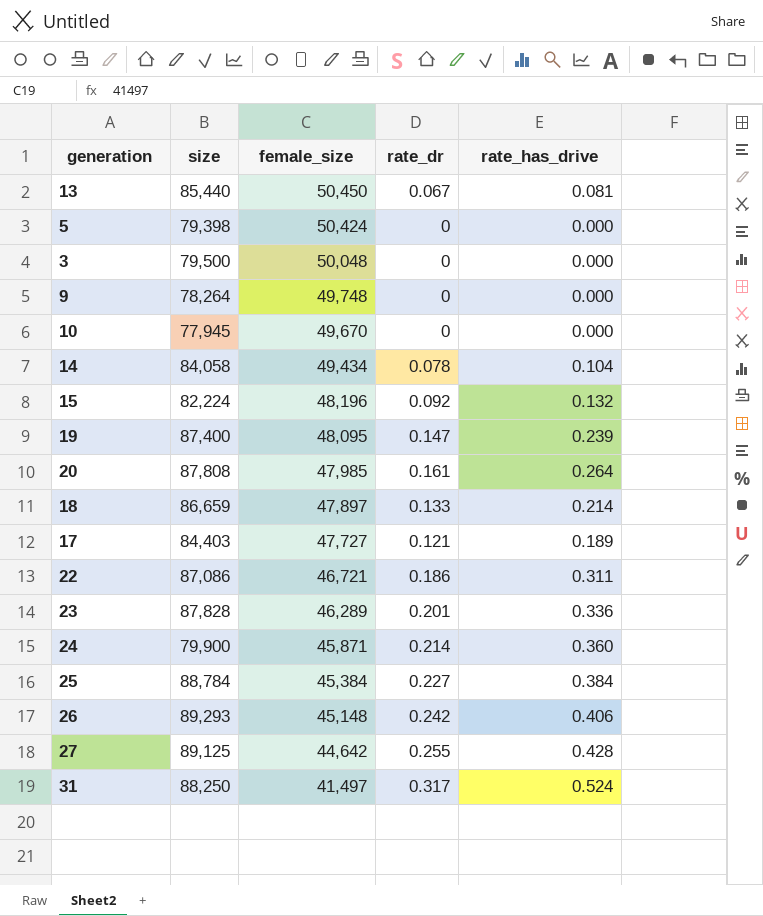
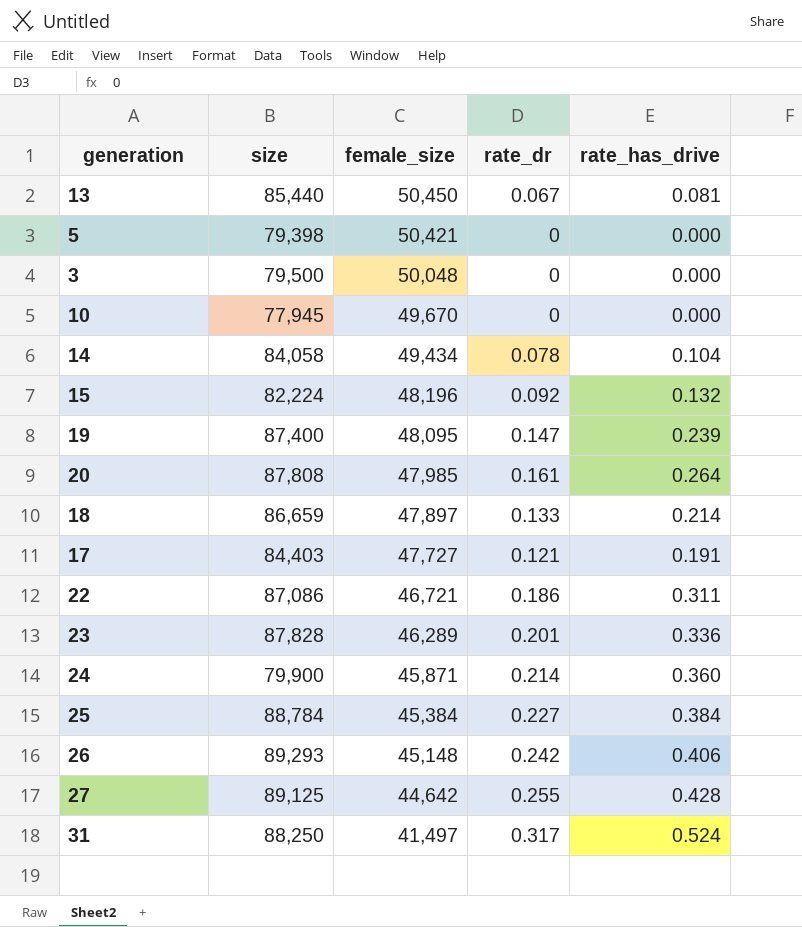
row 9: 78,264 | 49,748 | 0 | 0.000 -> none
5 | female_size: 50,424 -> 50,421
17 | rate_has_drive: 0.189 -> 0.191

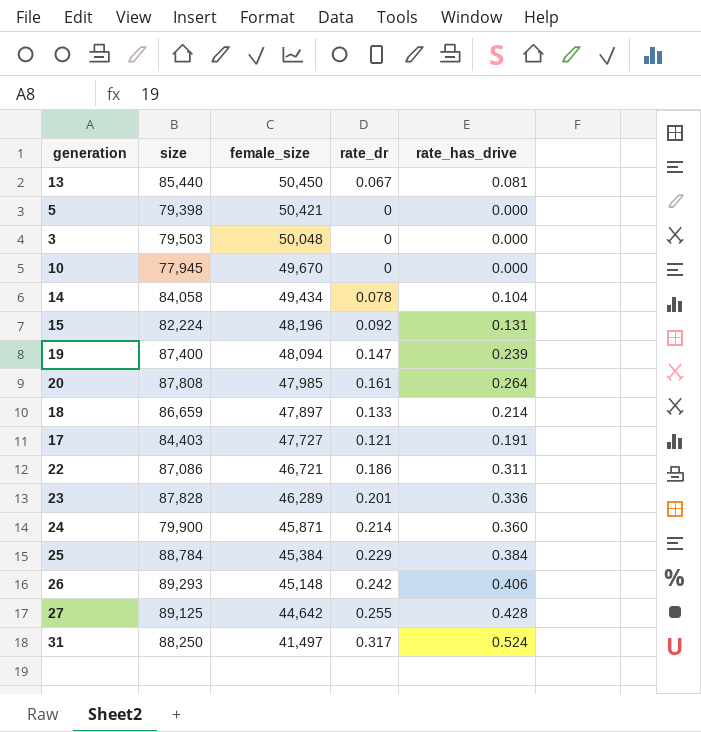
3 | size: 79,500 -> 79,503
15 | rate_has_drive: 0.132 -> 0.131
19 | female_size: 48,095 -> 48,094
25 | rate_dr: 0.227 -> 0.229

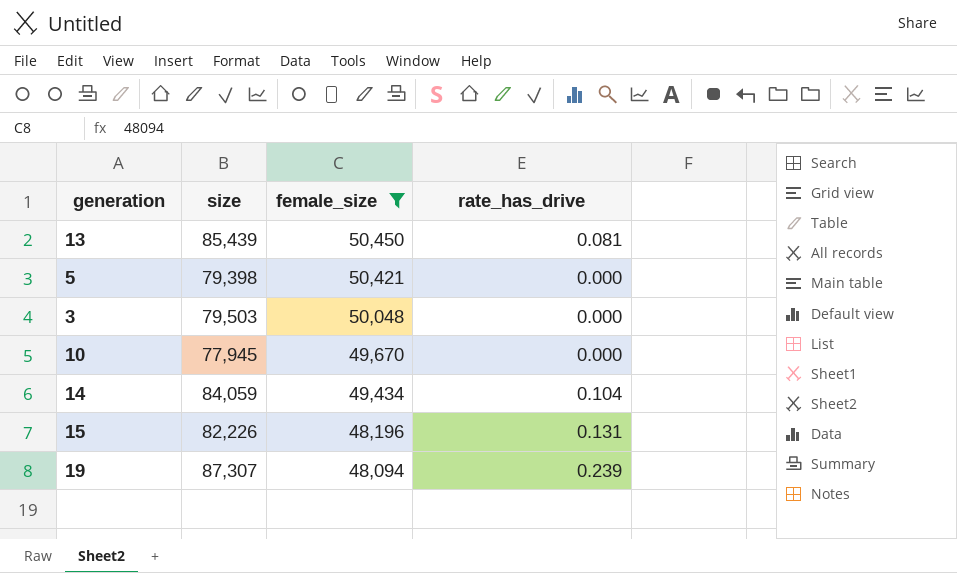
filter: none -> female_size >= 48,094
column rate_dr | position: 4 -> none
13 | size: 85,440 -> 85,439
14 | size: 84,058 -> 84,059
15 | size: 82,224 -> 82,226
19 | size: 87,400 -> 87,307

